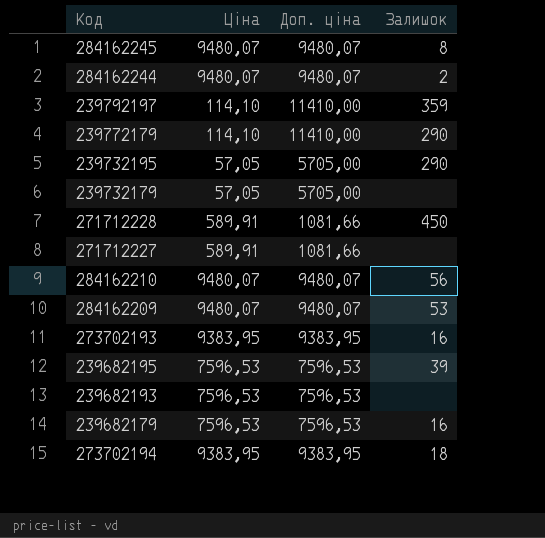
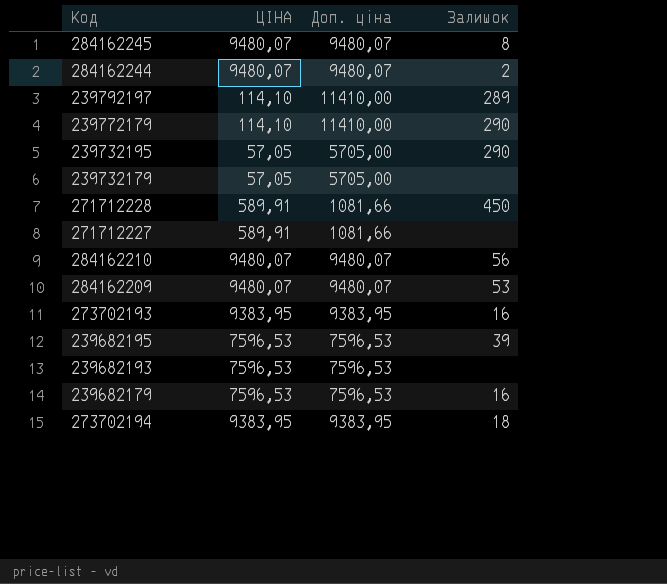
column name: Ціна -> ЦІНА
239792197 | Залишок: 359 -> 289

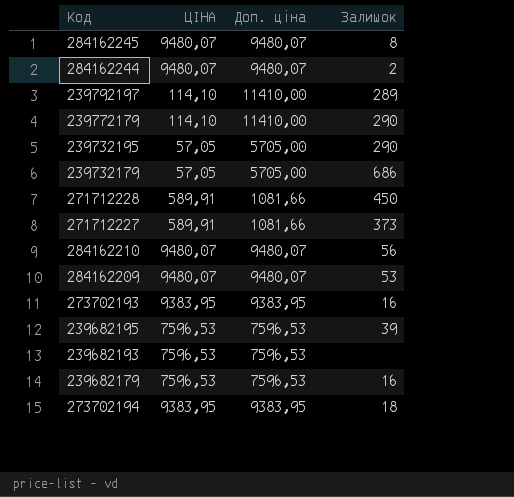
239732179 | Залишок: none -> 686
271712227 | Залишок: none -> 373

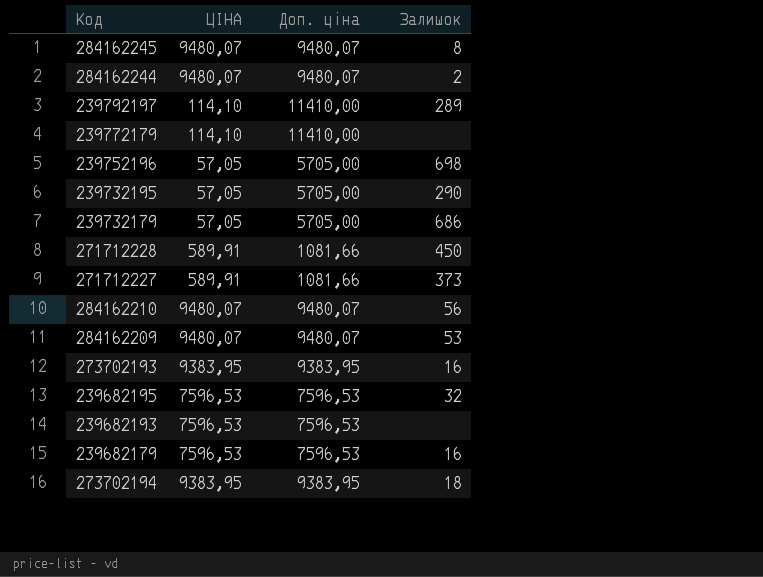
239772179 | Залишок: 290 -> none
row 239752196: none -> 57,05 | 5705,00 | 698
239682195 | Залишок: 39 -> 32

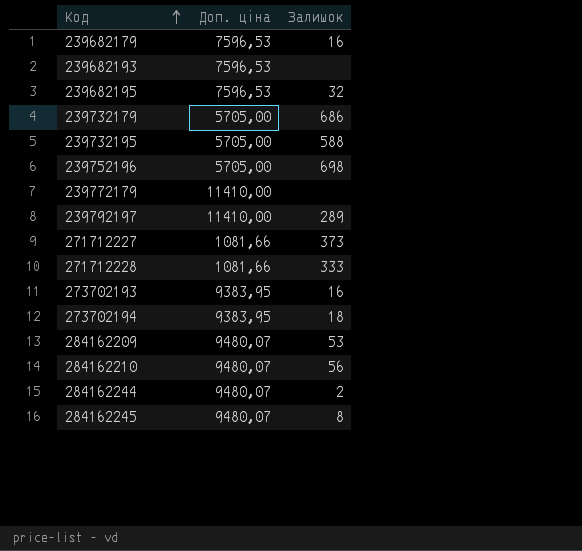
row order: none -> Код ascending
column ЦІНА | position: 2 -> none
239732195 | Залишок: 290 -> 588
271712228 | Залишок: 450 -> 333

